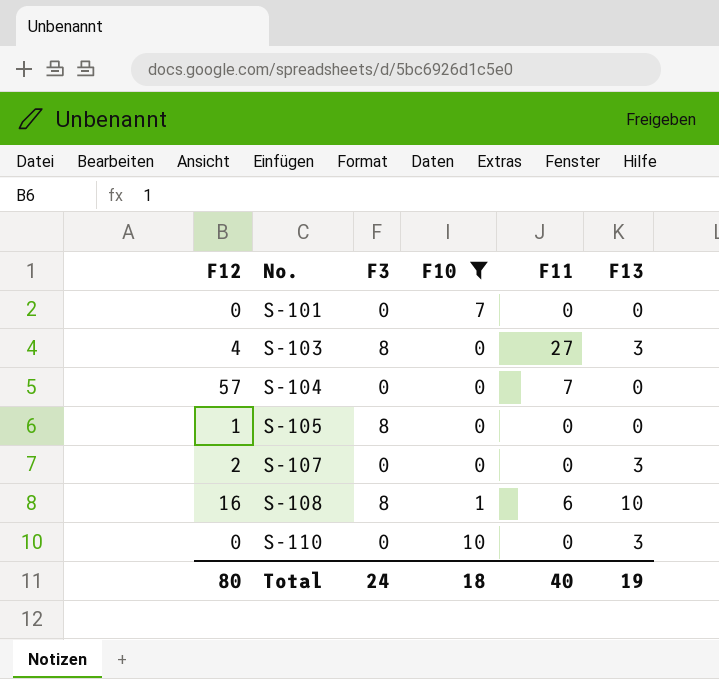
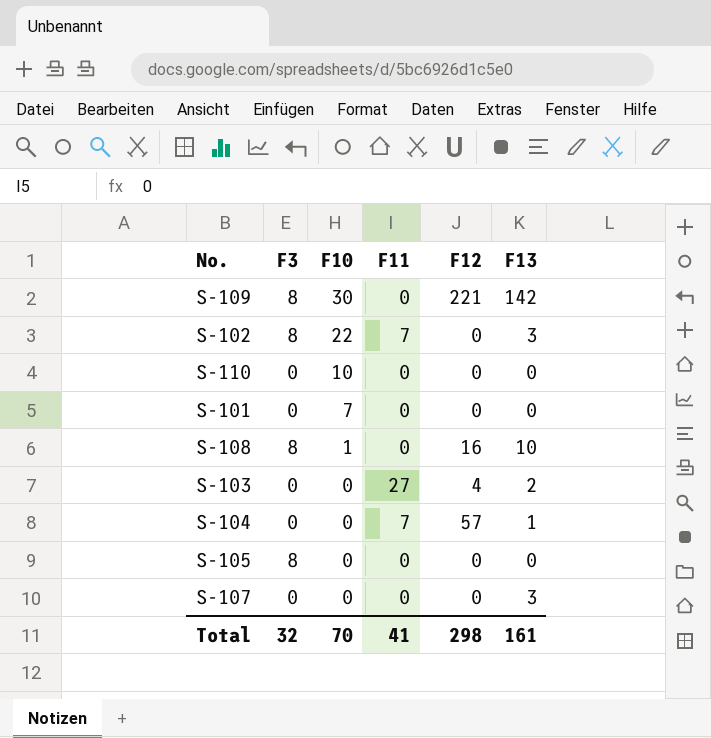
filter: F10 <= 10 -> none
row order: No. ascending -> F10 descending
column F12 | position: 1 -> 5
S-110 | F13: 3 -> 0
S-108 | F11: 6 -> 0
S-103 | F3: 8 -> 0
S-103 | F13: 3 -> 2
S-104 | F13: 0 -> 1
S-105 | F12: 1 -> 0
S-107 | F12: 2 -> 0
Total | F3: 24 -> 32
Total | F10: 18 -> 70
Total | F11: 40 -> 41
Total | F12: 80 -> 298
Total | F13: 19 -> 161

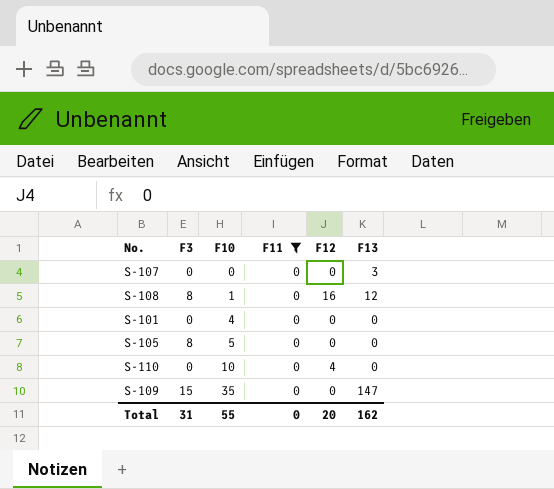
filter: none -> F11 = 0
row order: F10 descending -> F10 ascending
S-108 | F13: 10 -> 12
S-101 | F10: 7 -> 4
S-105 | F10: 0 -> 5
S-110 | F12: 0 -> 4
S-109 | F3: 8 -> 15
S-109 | F10: 30 -> 35
S-109 | F12: 221 -> 0
S-109 | F13: 142 -> 147
Total | F3: 32 -> 31
Total | F10: 70 -> 55
Total | F11: 41 -> 0
Total | F12: 298 -> 20
Total | F13: 161 -> 162

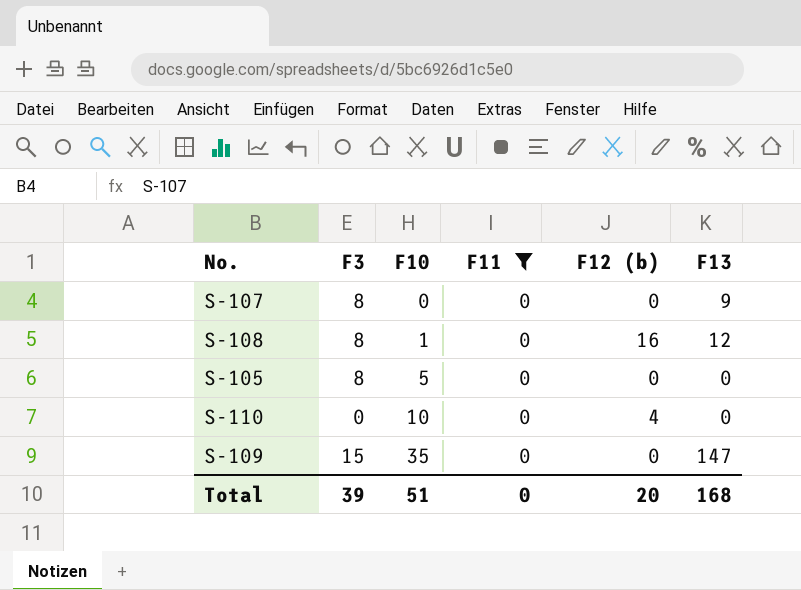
column name: F12 -> F12 (b)
row S-101: 0 | 4 | 0 | 0 | 0 -> none
S-107 | F3: 0 -> 8
S-107 | F13: 3 -> 9
Total | F3: 31 -> 39
Total | F10: 55 -> 51
Total | F13: 162 -> 168

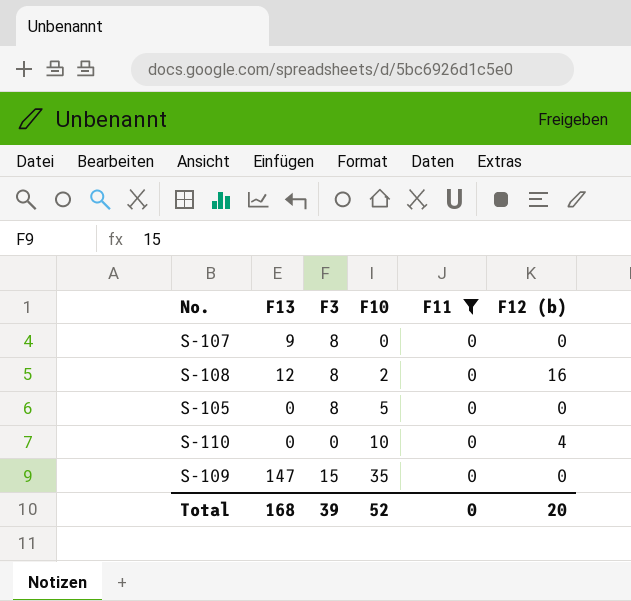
column F13 | position: 6 -> 2
S-108 | F10: 1 -> 2
Total | F10: 51 -> 52

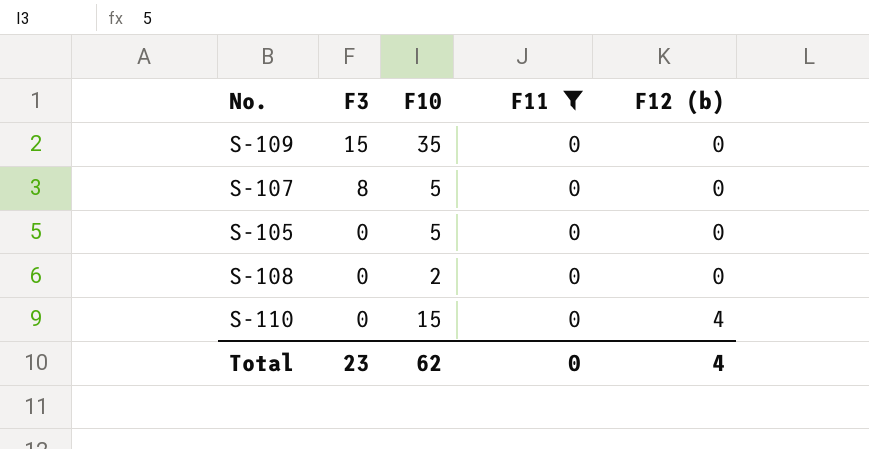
row order: F10 ascending -> F3 descending
column F13 | position: 2 -> none
S-107 | F10: 0 -> 5
S-105 | F3: 8 -> 0
S-108 | F3: 8 -> 0
S-108 | F12 (b): 16 -> 0
S-110 | F10: 10 -> 15
Total | F3: 39 -> 23
Total | F10: 52 -> 62
Total | F12 (b): 20 -> 4

